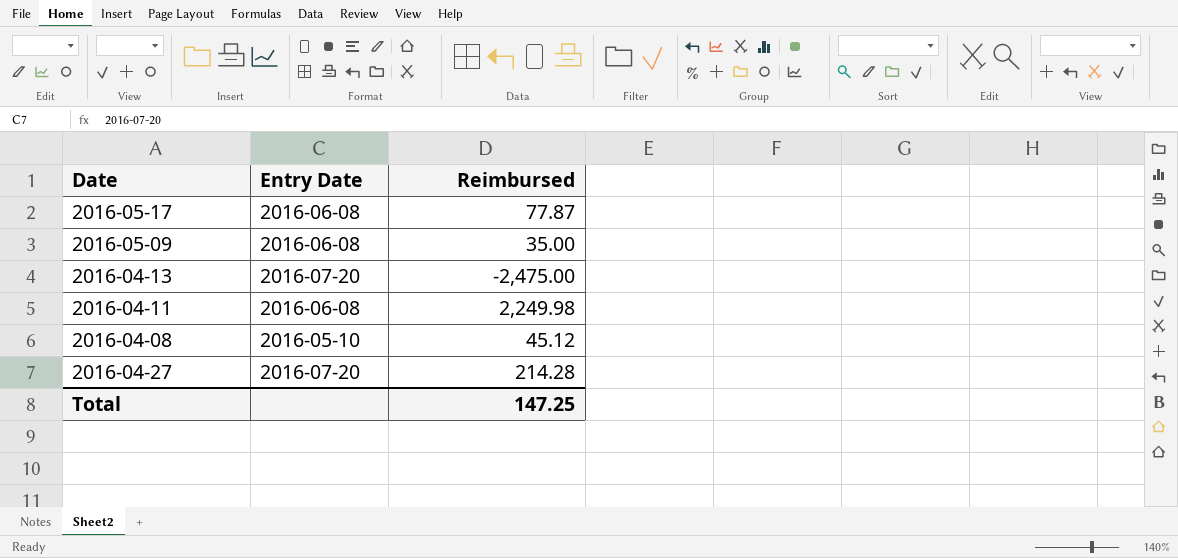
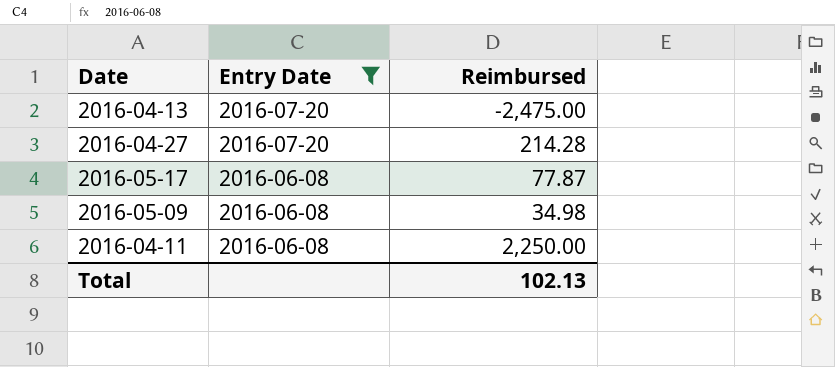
filter: none -> Entry Date != 2016-05-10
row order: none -> Entry Date descending
2016-05-09 | Reimbursed: 35.00 -> 34.98
2016-04-11 | Reimbursed: 2,249.98 -> 2,250.00
Total | Reimbursed: 147.25 -> 102.13

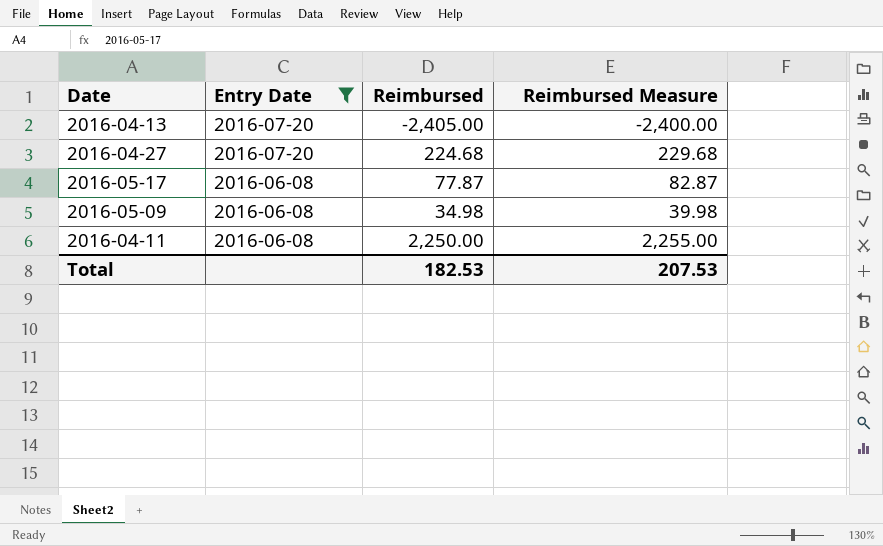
column Reimbursed Measure | formula: none -> [Reimbursed] + 5
2016-04-13 | Reimbursed: -2,475.00 -> -2,405.00
2016-04-27 | Reimbursed: 214.28 -> 224.68
Total | Reimbursed: 102.13 -> 182.53

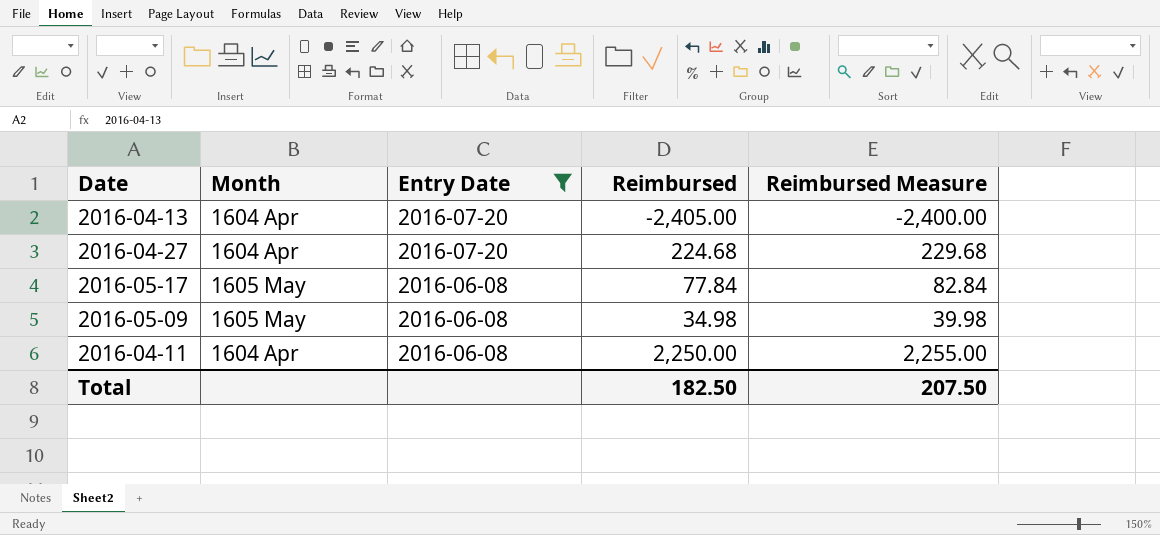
column Month | position: none -> 2
2016-05-17 | Reimbursed: 77.87 -> 77.84
2016-05-17 | Reimbursed Measure: 82.87 -> 82.84
Total | Reimbursed: 182.53 -> 182.50
Total | Reimbursed Measure: 207.53 -> 207.50

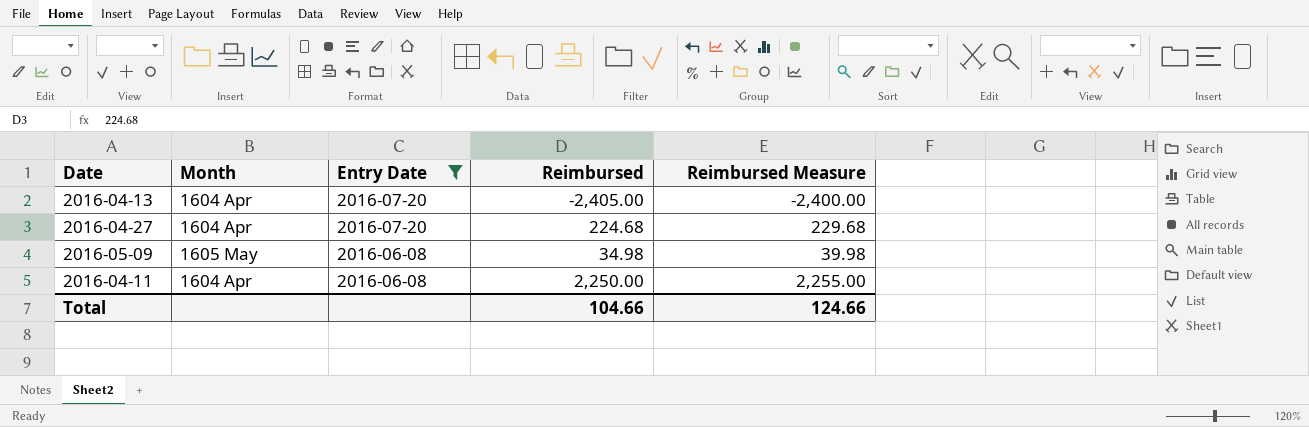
row 2016-05-17: 1605 May | 2016-06-08 | 77.84 | 82.84 -> none
Total | Reimbursed: 182.50 -> 104.66
Total | Reimbursed Measure: 207.50 -> 124.66

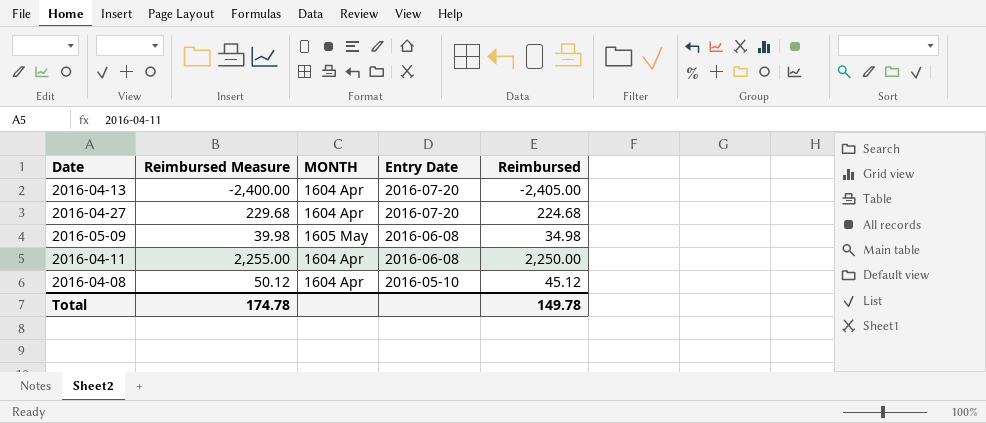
filter: Entry Date != 2016-05-10 -> none
column Reimbursed Measure | position: 5 -> 2
column name: Month -> MONTH
Total | Reimbursed Measure: 124.66 -> 174.78
Total | Reimbursed: 104.66 -> 149.78

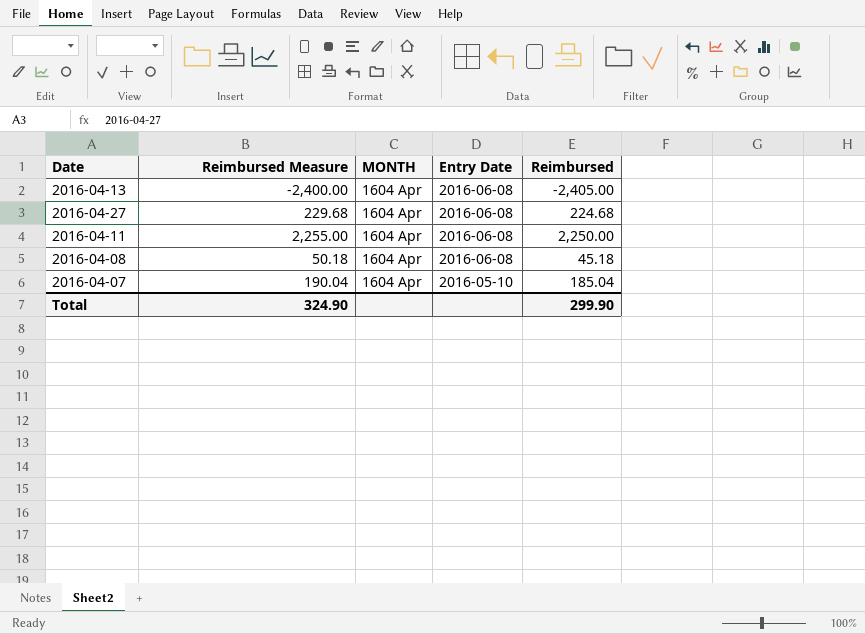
row 2016-05-09: 39.98 | 1605 May | 2016-06-08 | 34.98 -> none
2016-04-13 | Entry Date: 2016-07-20 -> 2016-06-08
2016-04-27 | Entry Date: 2016-07-20 -> 2016-06-08
2016-04-08 | Reimbursed Measure: 50.12 -> 50.18
2016-04-08 | Entry Date: 2016-05-10 -> 2016-06-08
2016-04-08 | Reimbursed: 45.12 -> 45.18
row 2016-04-07: none -> 190.04 | 1604 Apr | 2016-05-10 | 185.04
Total | Reimbursed Measure: 174.78 -> 324.90
Total | Reimbursed: 149.78 -> 299.90

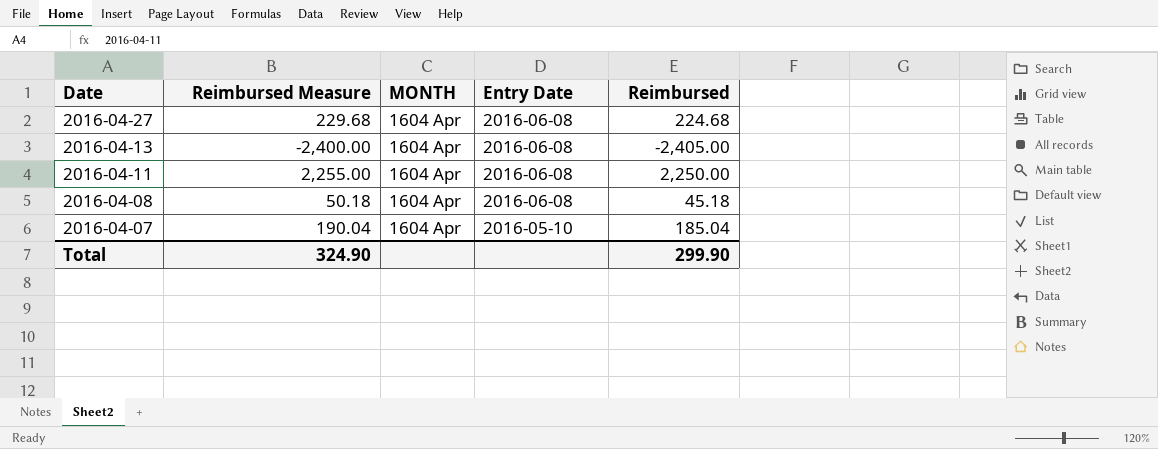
row order: Entry Date descending -> Date descending

